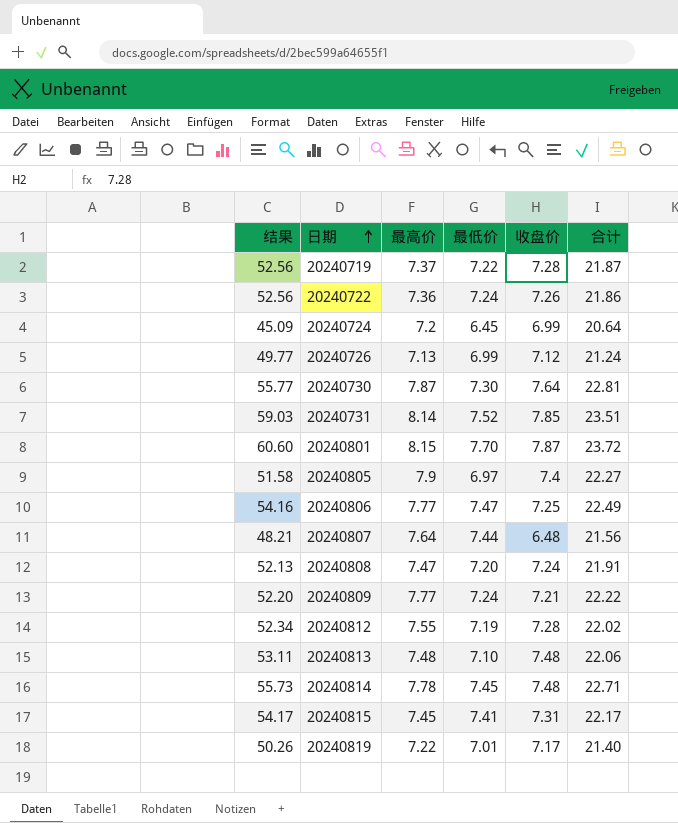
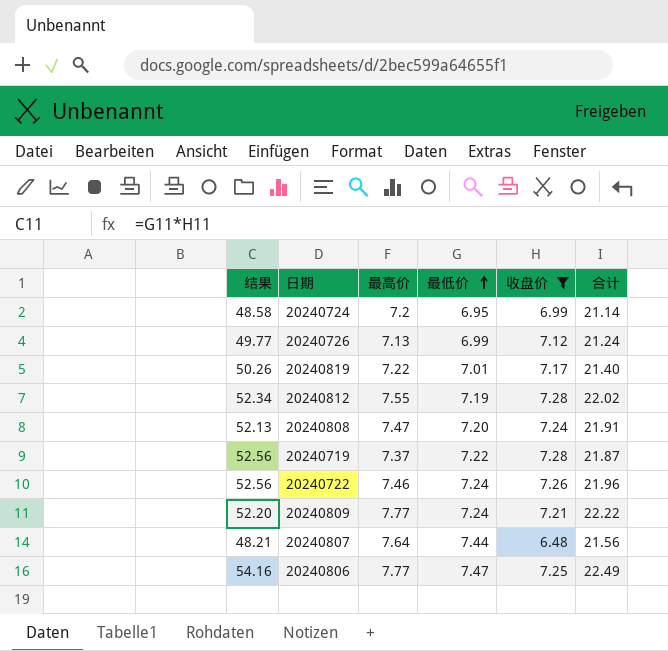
filter: none -> 收盘价 <= 7.28
row order: 日期 ascending -> 最低价 ascending
20240724 | 结果: 45.09 -> 48.58
20240724 | 最低价: 6.45 -> 6.95
20240724 | 合计: 20.64 -> 21.14
20240722 | 最高价: 7.36 -> 7.46
20240722 | 合计: 21.86 -> 21.96

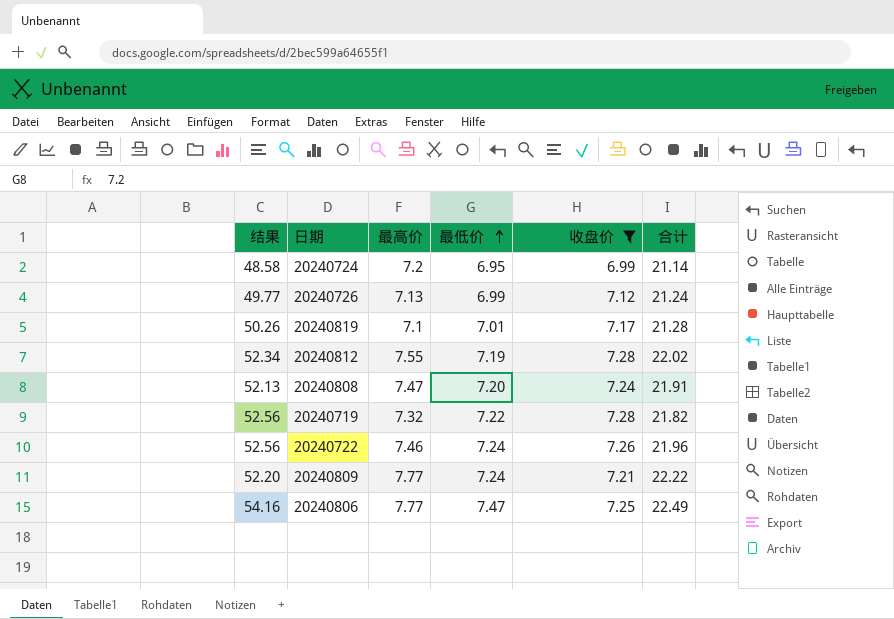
row 20240807: 48.21 | 7.64 | 7.44 | 6.48 | 21.56 -> none
20240819 | 最高价: 7.22 -> 7.1
20240819 | 合计: 21.40 -> 21.28
20240719 | 最高价: 7.37 -> 7.32
20240719 | 合计: 21.87 -> 21.82

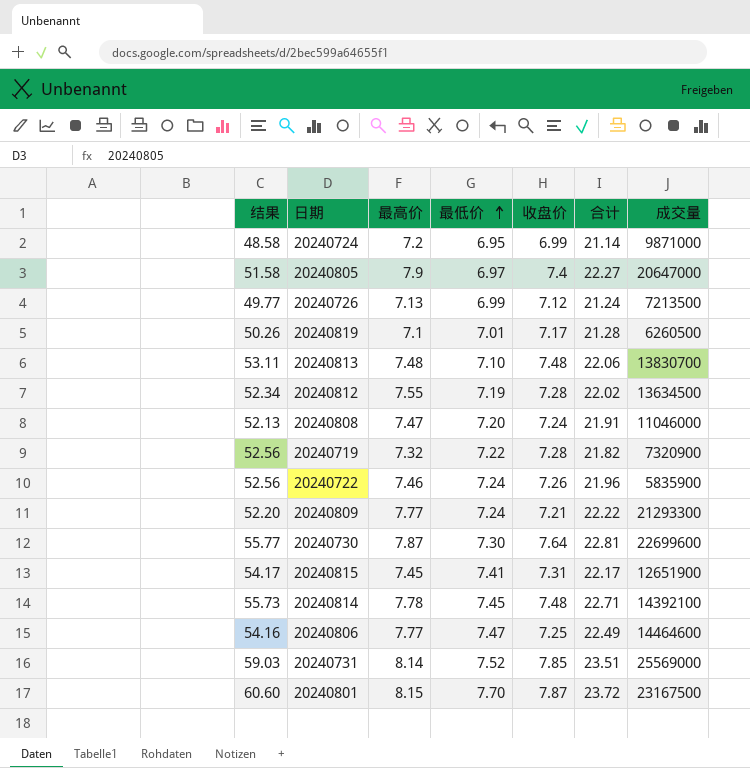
filter: 收盘价 <= 7.28 -> none
column 成交量 | position: none -> 7

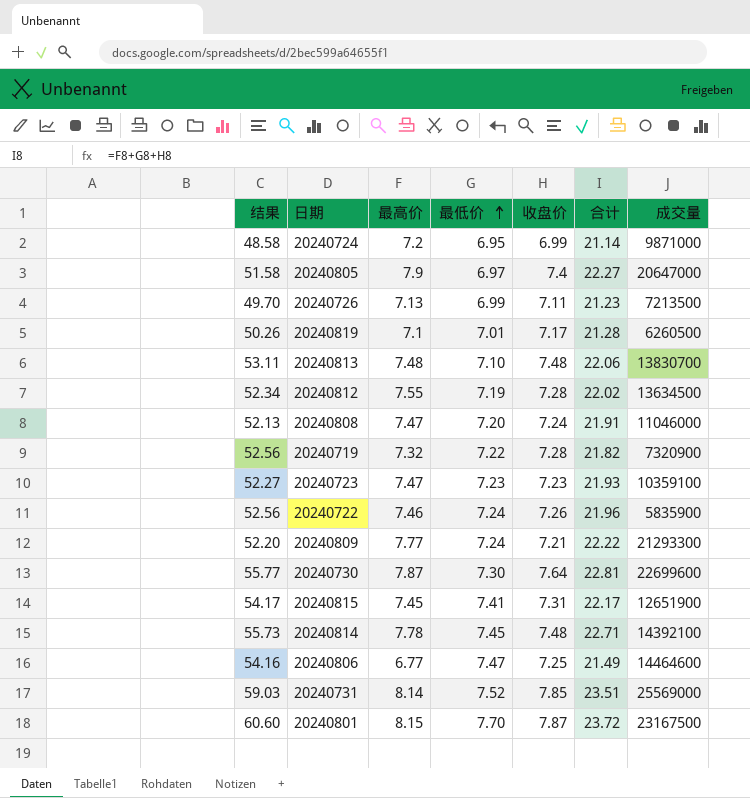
20240726 | 结果: 49.77 -> 49.70
20240726 | 收盘价: 7.12 -> 7.11
20240726 | 合计: 21.24 -> 21.23
row 20240723: none -> 52.27 | 7.47 | 7.23 | 7.23 | 21.93 | 10359100
20240806 | 最高价: 7.77 -> 6.77
20240806 | 合计: 22.49 -> 21.49

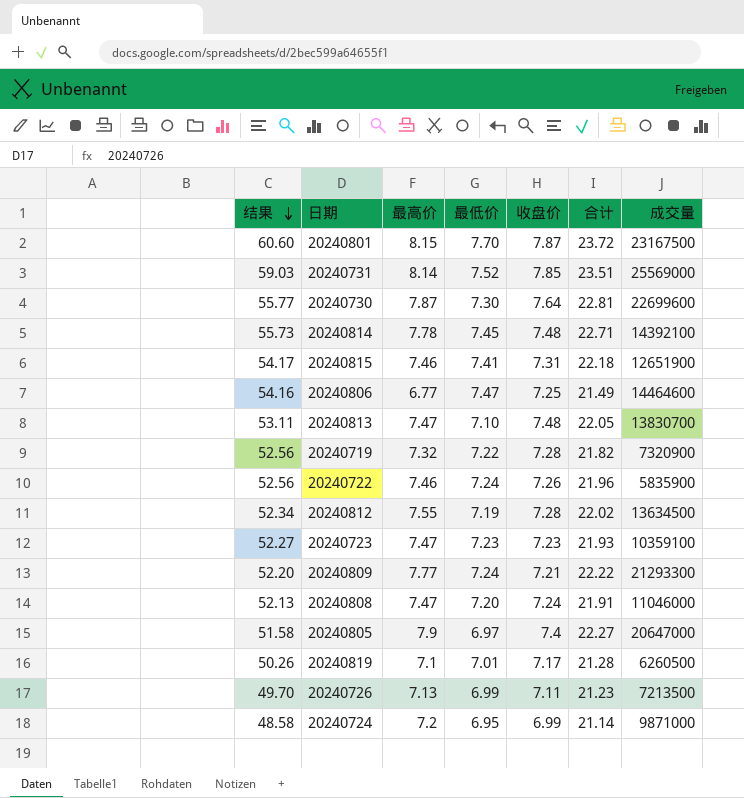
row order: 最低价 ascending -> 结果 descending
20240815 | 最高价: 7.45 -> 7.46
20240815 | 合计: 22.17 -> 22.18
20240813 | 最高价: 7.48 -> 7.47
20240813 | 合计: 22.06 -> 22.05

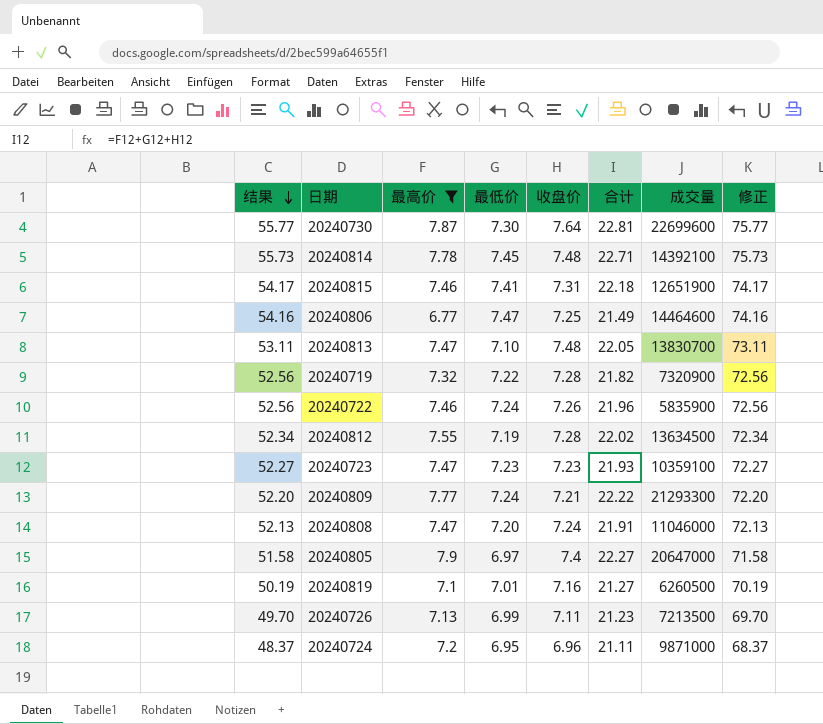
filter: none -> 最高价 <= 7.9
column 修正 | formula: none -> [结果] + 20
20240819 | 结果: 50.26 -> 50.19
20240819 | 收盘价: 7.17 -> 7.16
20240819 | 合计: 21.28 -> 21.27
20240724 | 结果: 48.58 -> 48.37
20240724 | 收盘价: 6.99 -> 6.96
20240724 | 合计: 21.14 -> 21.11

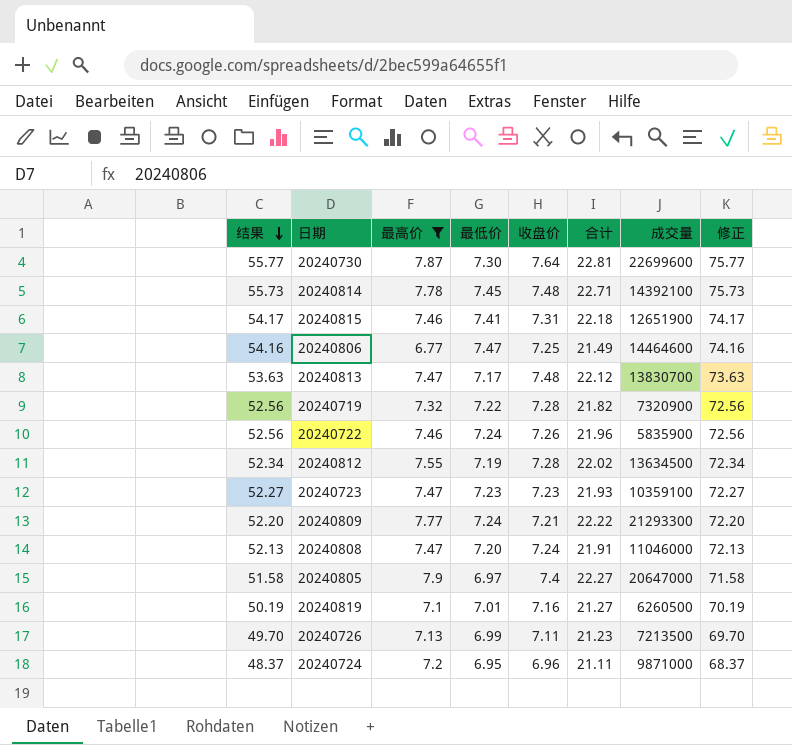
20240813 | 结果: 53.11 -> 53.63
20240813 | 最低价: 7.10 -> 7.17
20240813 | 合计: 22.05 -> 22.12
20240813 | 修正: 73.11 -> 73.63

